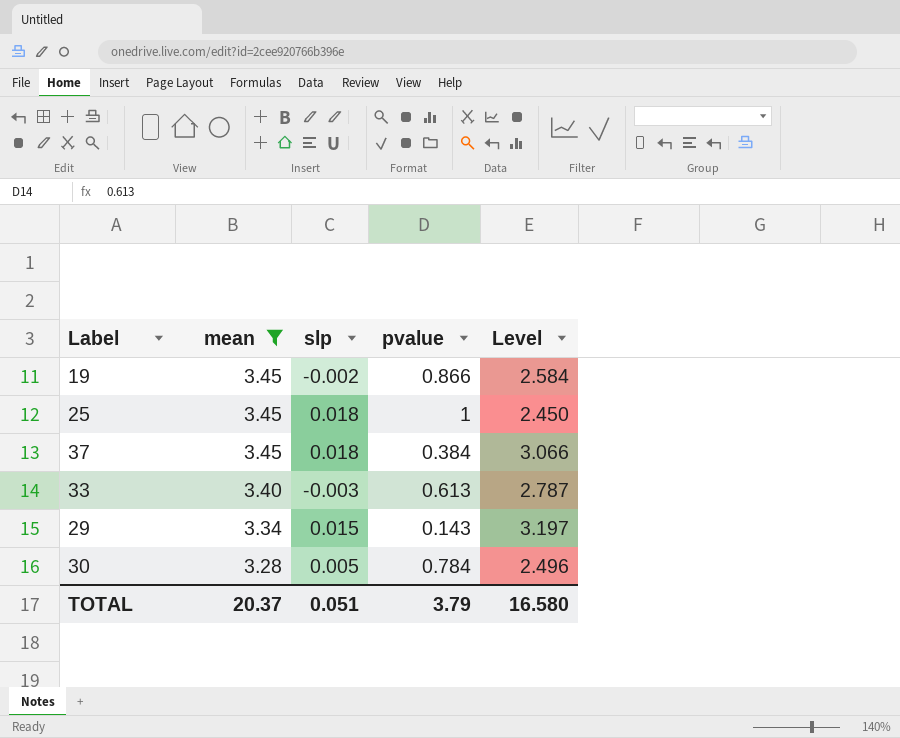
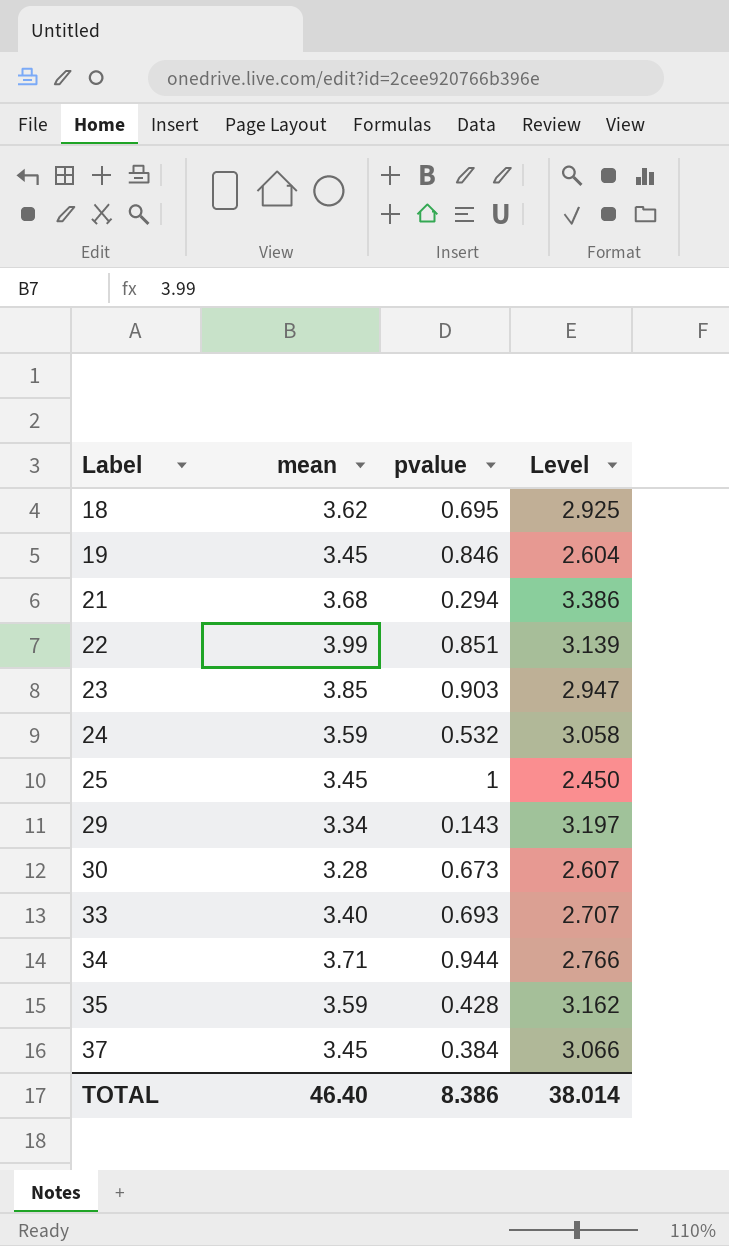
filter: mean <= 3.45 -> none
row order: mean descending -> Label ascending
column slp | position: 3 -> none
19 | pvalue: 0.866 -> 0.846
19 | Level: 2.584 -> 2.604
30 | pvalue: 0.784 -> 0.673
30 | Level: 2.496 -> 2.607
33 | pvalue: 0.613 -> 0.693
33 | Level: 2.787 -> 2.707
TOTAL | mean: 20.37 -> 46.40
TOTAL | pvalue: 3.79 -> 8.386
TOTAL | Level: 16.580 -> 38.014

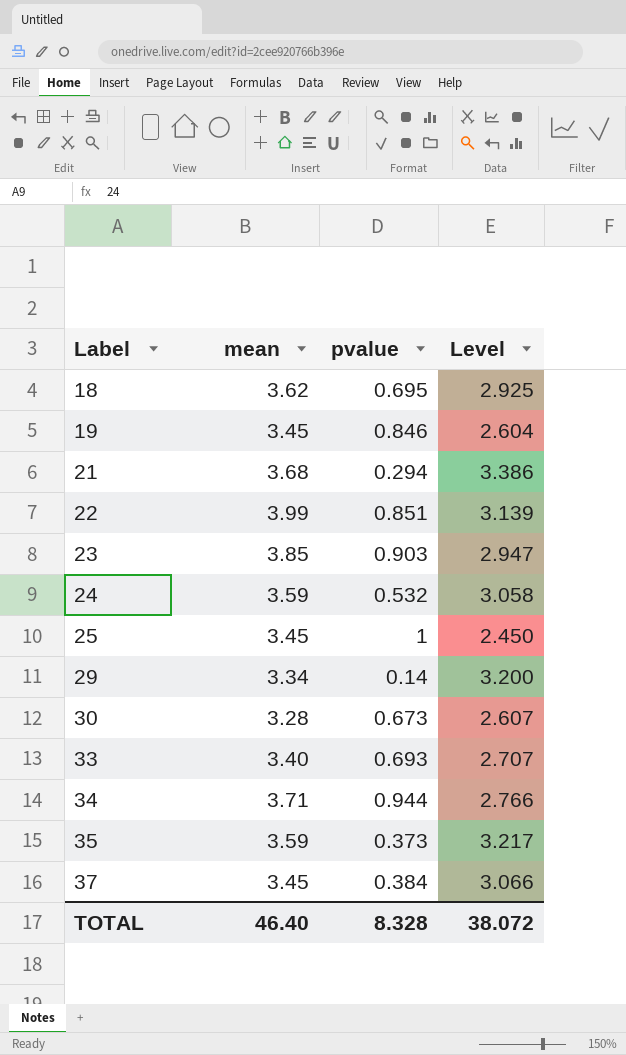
29 | pvalue: 0.143 -> 0.14
29 | Level: 3.197 -> 3.200
35 | pvalue: 0.428 -> 0.373
35 | Level: 3.162 -> 3.217
TOTAL | pvalue: 8.386 -> 8.328
TOTAL | Level: 38.014 -> 38.072

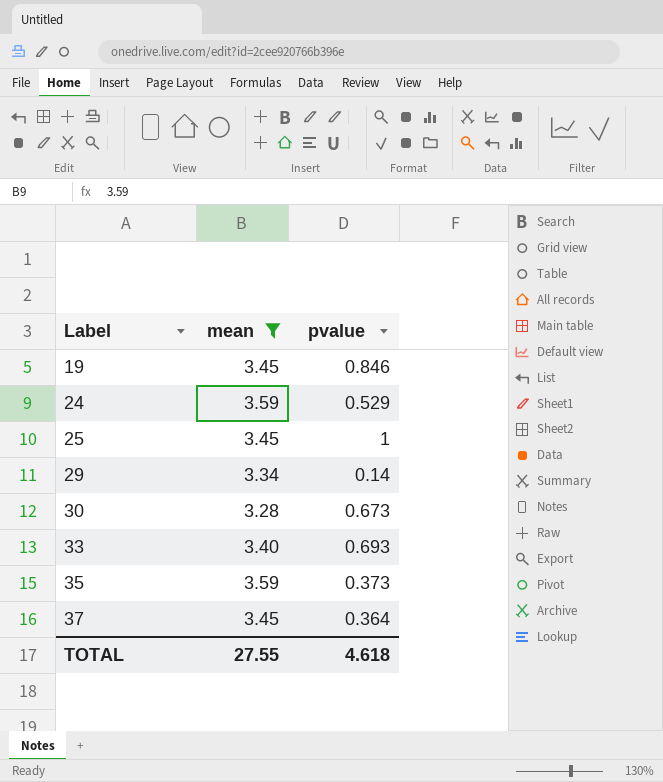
filter: none -> mean <= 3.59
column Level | formula: [mean] - [pvalue] -> none
24 | pvalue: 0.532 -> 0.529
37 | pvalue: 0.384 -> 0.364
TOTAL | mean: 46.40 -> 27.55
TOTAL | pvalue: 8.328 -> 4.618

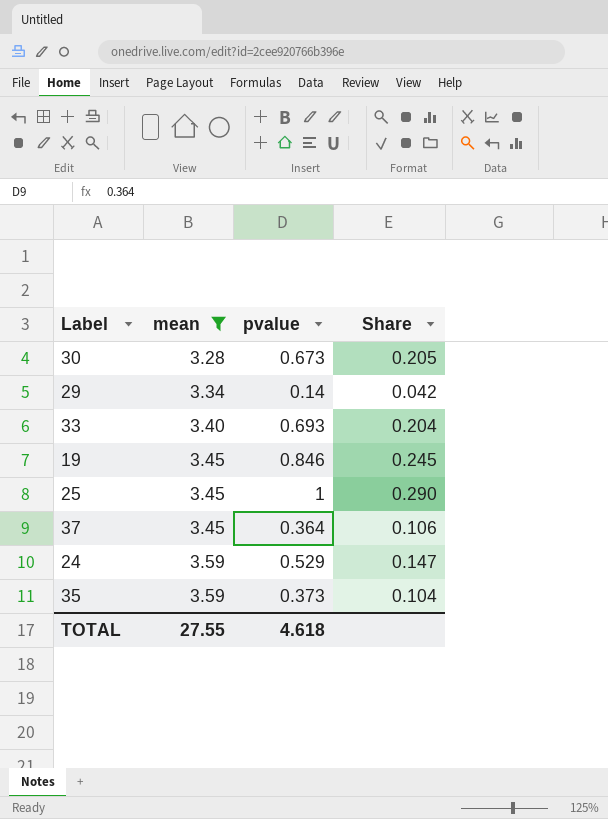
row order: Label ascending -> mean ascending
column Share | formula: none -> [pvalue] / [mean]

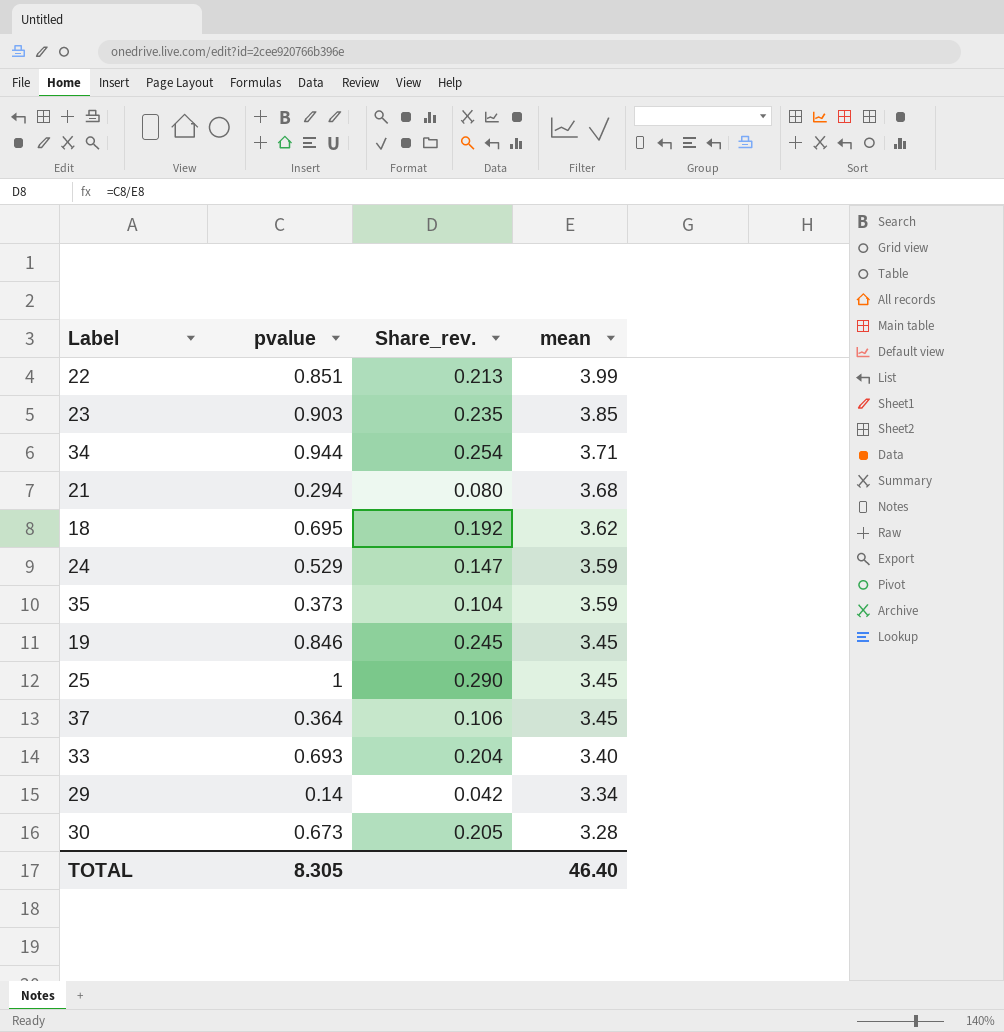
filter: mean <= 3.59 -> none
row order: mean ascending -> mean descending
column name: Share -> Share_rev.
column mean | position: 2 -> 4
TOTAL | pvalue: 4.618 -> 8.305
TOTAL | mean: 27.55 -> 46.40

